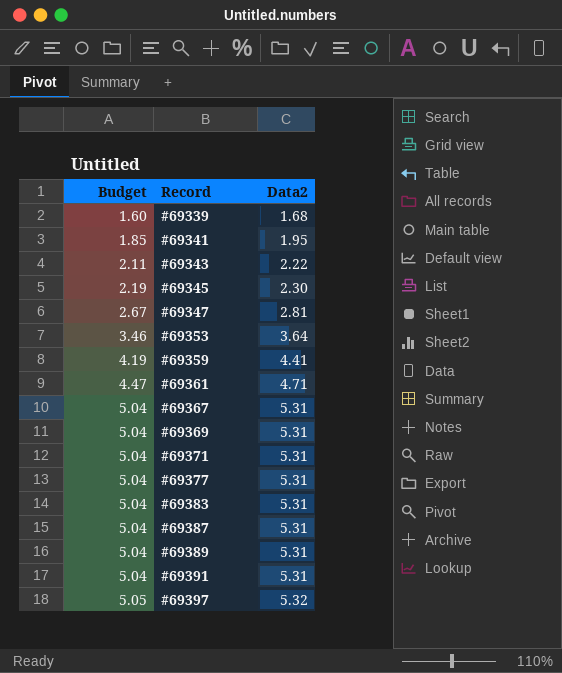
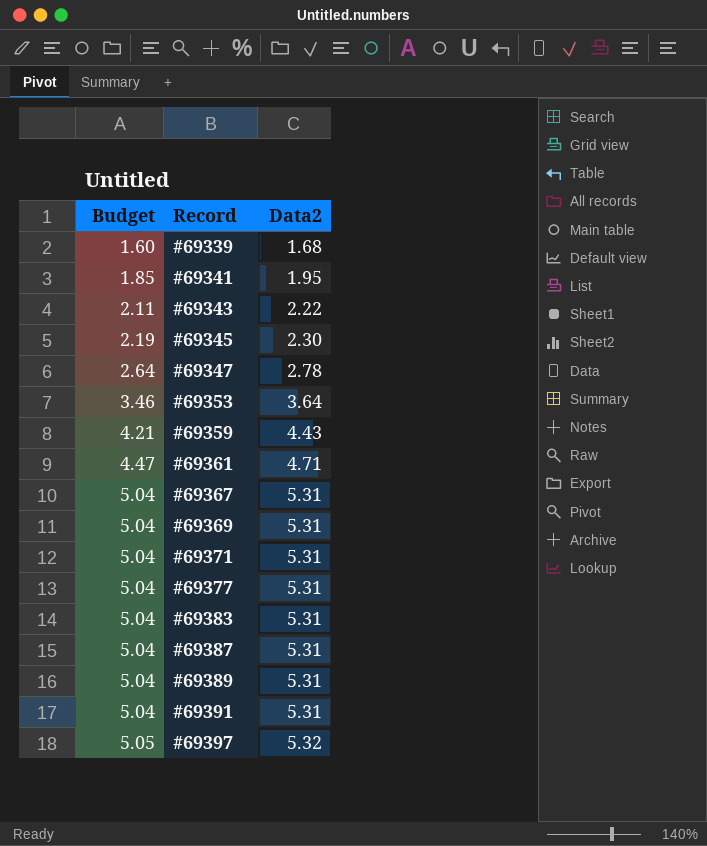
#69347 | Budget: 2.67 -> 2.64
#69347 | Data2: 2.81 -> 2.78
#69359 | Budget: 4.19 -> 4.21
#69359 | Data2: 4.41 -> 4.43

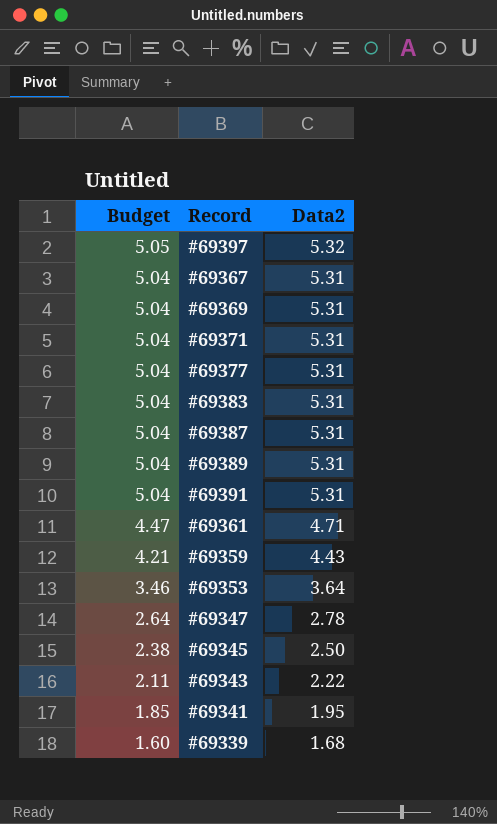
row order: Budget ascending -> Budget descending
#69345 | Budget: 2.19 -> 2.38
#69345 | Data2: 2.30 -> 2.50

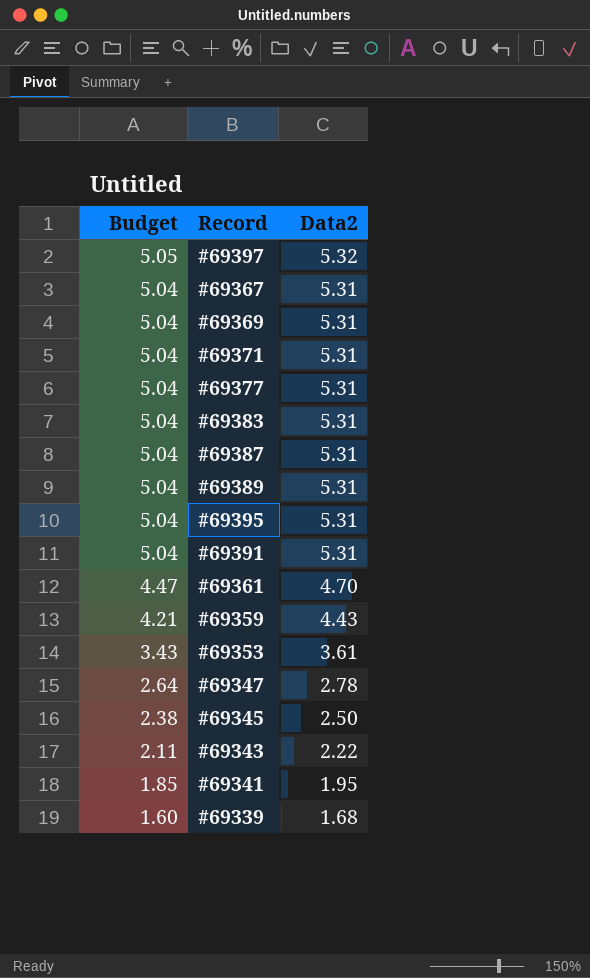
row #69395: none -> 5.04 | 5.31
#69361 | Data2: 4.71 -> 4.70
#69353 | Budget: 3.46 -> 3.43
#69353 | Data2: 3.64 -> 3.61

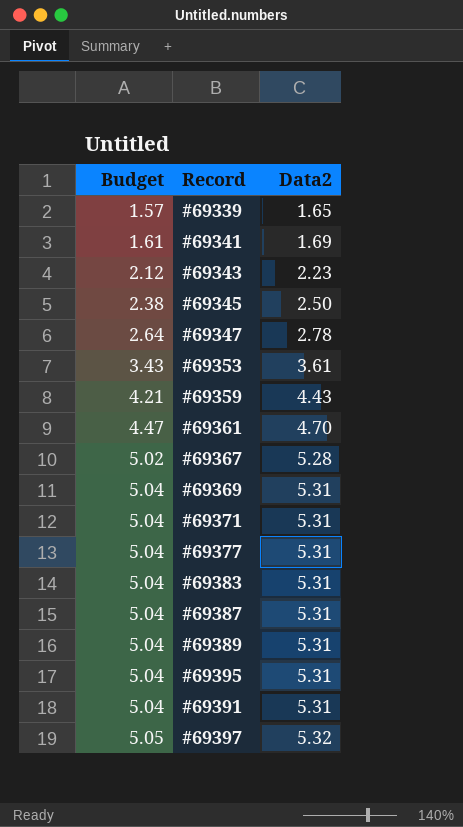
row order: Budget descending -> Budget ascending
#69339 | Budget: 1.60 -> 1.57
#69339 | Data2: 1.68 -> 1.65
#69341 | Budget: 1.85 -> 1.61
#69341 | Data2: 1.95 -> 1.69
#69343 | Budget: 2.11 -> 2.12
#69343 | Data2: 2.22 -> 2.23
#69367 | Budget: 5.04 -> 5.02
#69367 | Data2: 5.31 -> 5.28

